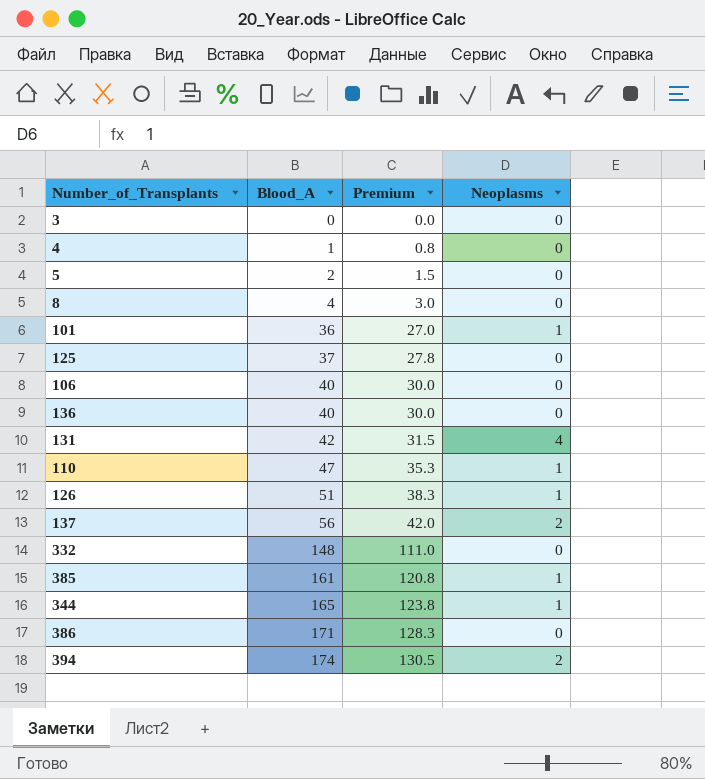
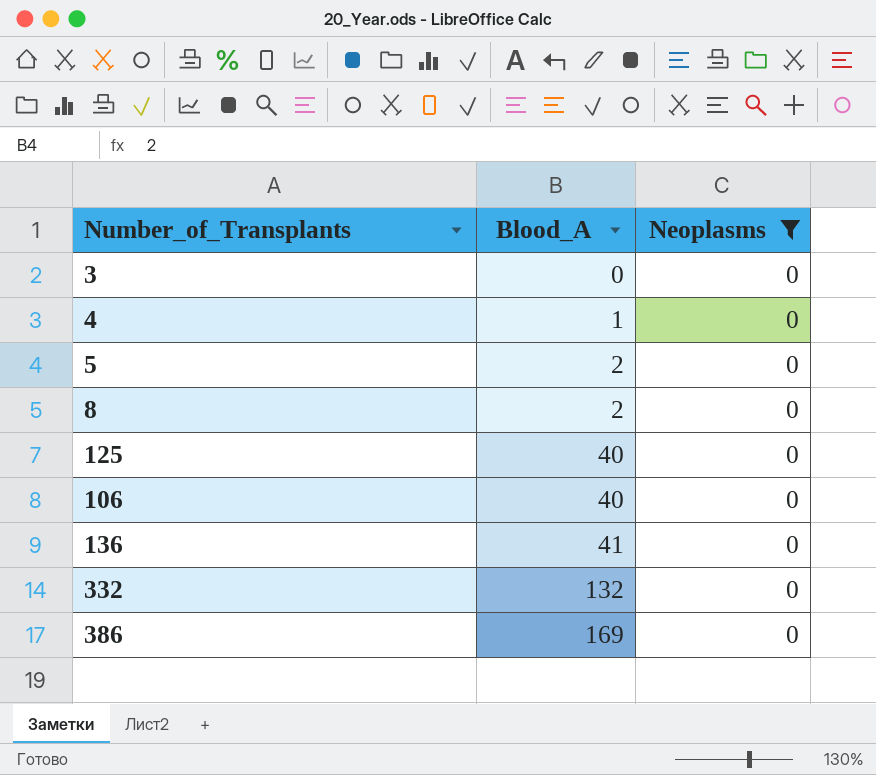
filter: none -> Neoplasms = 0
column Premium | formula: [Blood_A] * 0.75 -> none
8 | Blood_A: 4 -> 2
125 | Blood_A: 37 -> 40
136 | Blood_A: 40 -> 41
332 | Blood_A: 148 -> 132
386 | Blood_A: 171 -> 169

